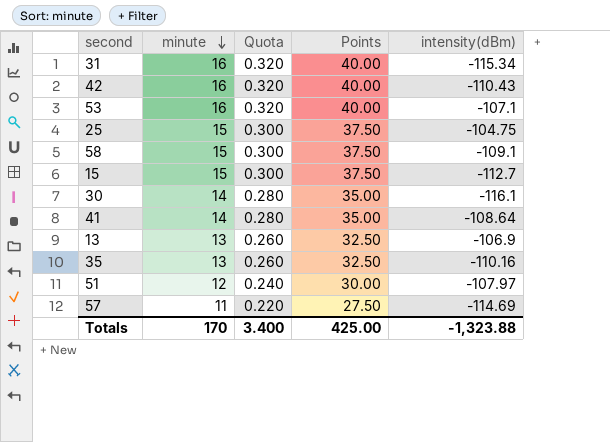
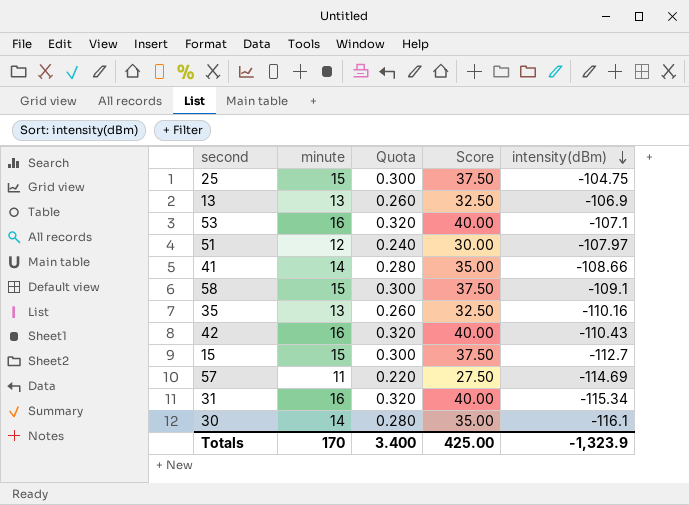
row order: minute descending -> intensity(dBm) descending
column name: Points -> Score
41 | intensity(dBm): -108.64 -> -108.66
Totals | intensity(dBm): -1,323.88 -> -1,323.9

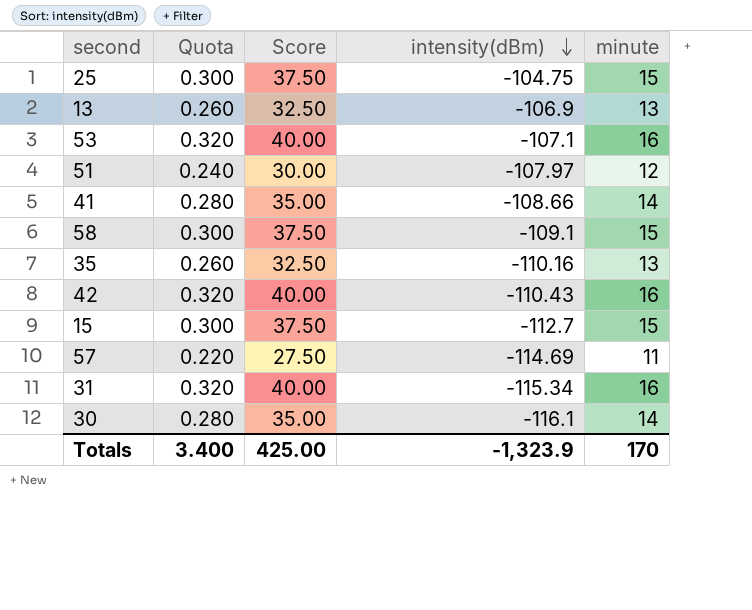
column minute | position: 2 -> 5

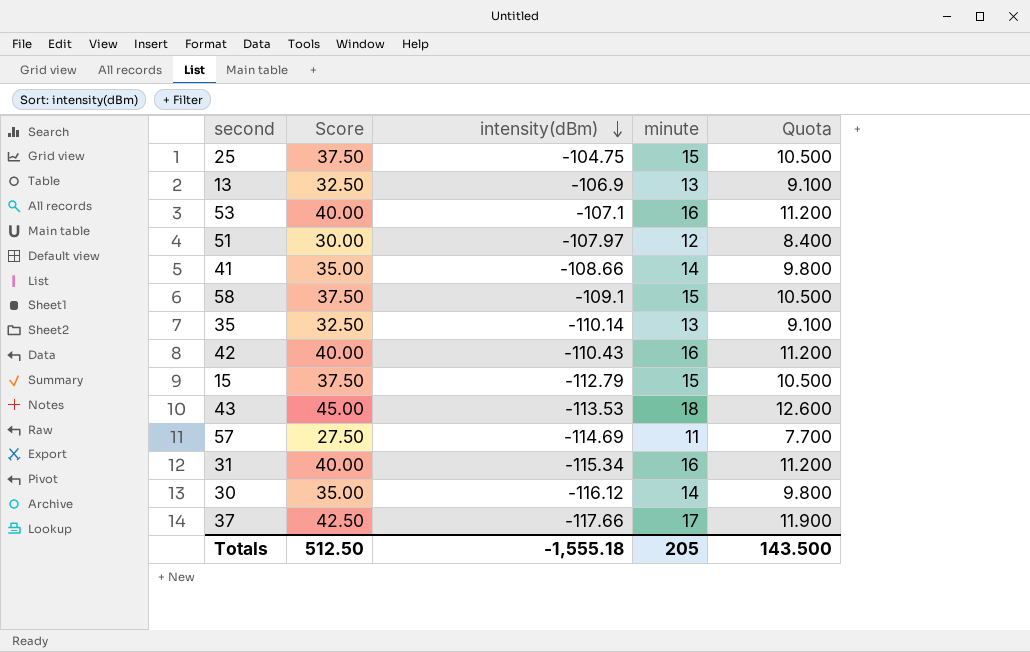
column Quota | formula: [minute] * 0.02 -> [minute] * 0.7
column Quota | position: 2 -> 5
35 | intensity(dBm): -110.16 -> -110.14
15 | intensity(dBm): -112.7 -> -112.79
row 43: none -> 45.00 | -113.53 | 18 | 12.600
30 | intensity(dBm): -116.1 -> -116.12
row 37: none -> 42.50 | -117.66 | 17 | 11.900
Totals | Score: 425.00 -> 512.50
Totals | intensity(dBm): -1,323.9 -> -1,555.18
Totals | minute: 170 -> 205
Totals | Quota: 3.400 -> 143.500

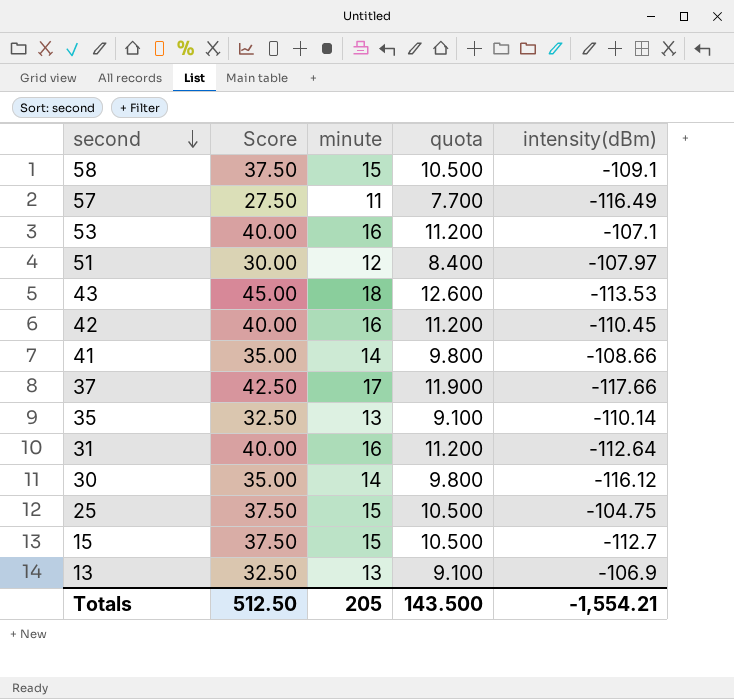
row order: intensity(dBm) descending -> second descending
column name: Quota -> quota
column intensity(dBm) | position: 3 -> 5
57 | intensity(dBm): -114.69 -> -116.49
42 | intensity(dBm): -110.43 -> -110.45
31 | intensity(dBm): -115.34 -> -112.64
15 | intensity(dBm): -112.79 -> -112.7
Totals | intensity(dBm): -1,555.18 -> -1,554.21

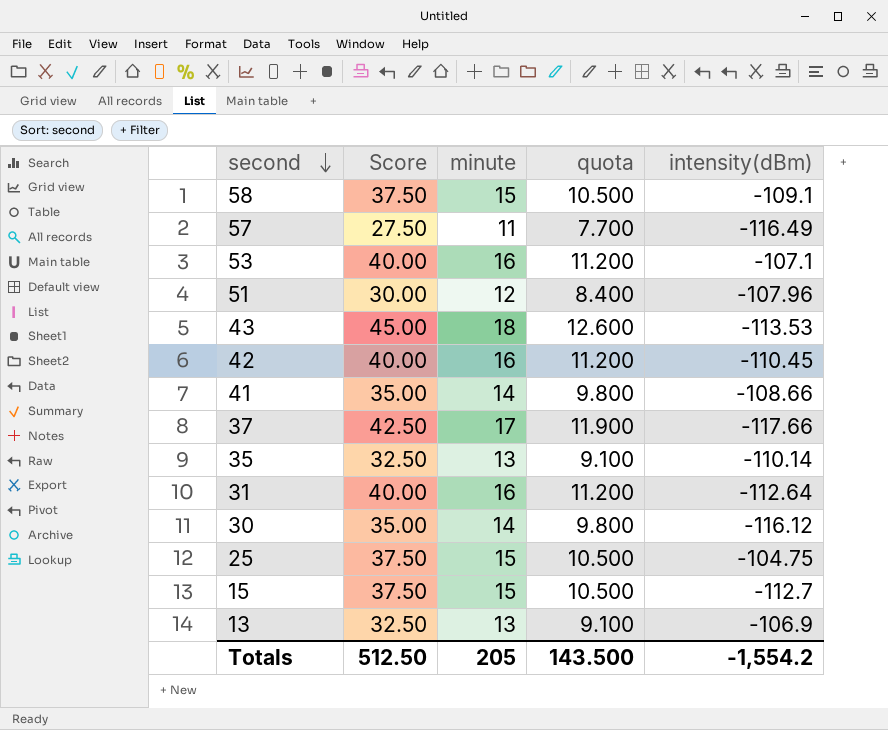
51 | intensity(dBm): -107.97 -> -107.96
Totals | intensity(dBm): -1,554.21 -> -1,554.2

